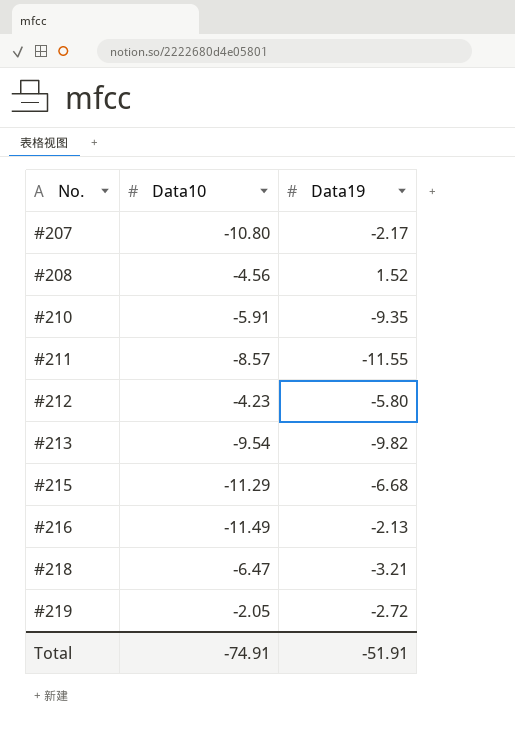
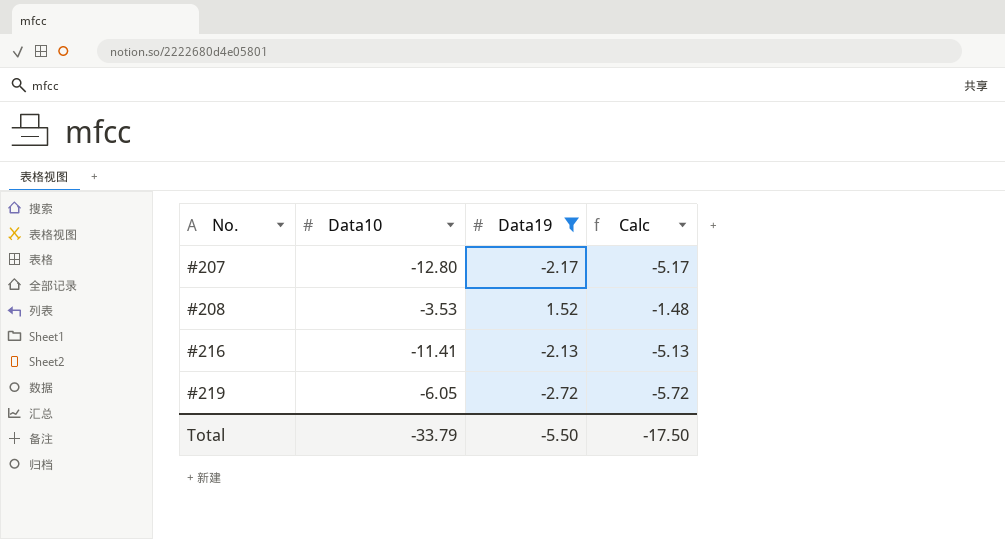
filter: none -> Data19 >= -2.72
column Calc | formula: none -> [Data19] - 3
#207 | Data10: -10.80 -> -12.80
#208 | Data10: -4.56 -> -3.53
#216 | Data10: -11.49 -> -11.41
#219 | Data10: -2.05 -> -6.05
Total | Data10: -74.91 -> -33.79
Total | Data19: -51.91 -> -5.50

